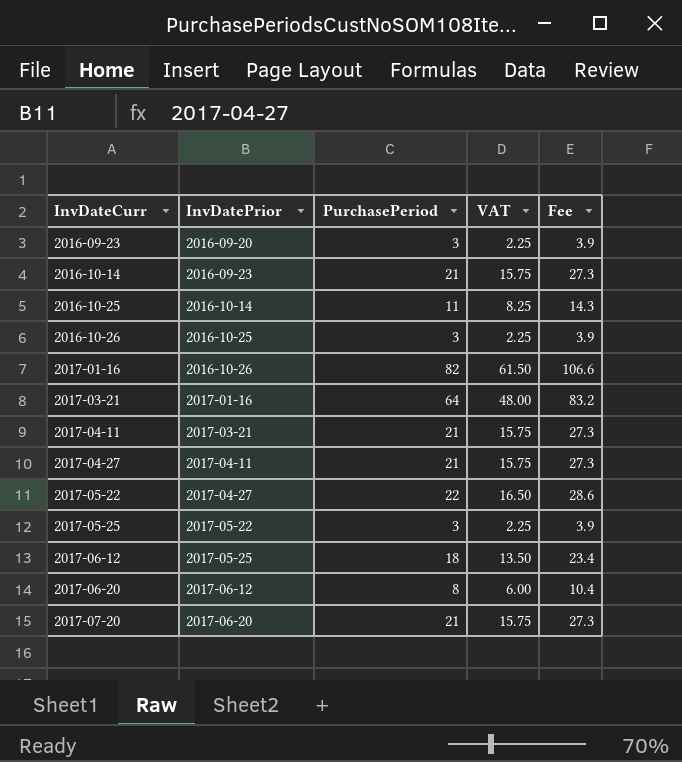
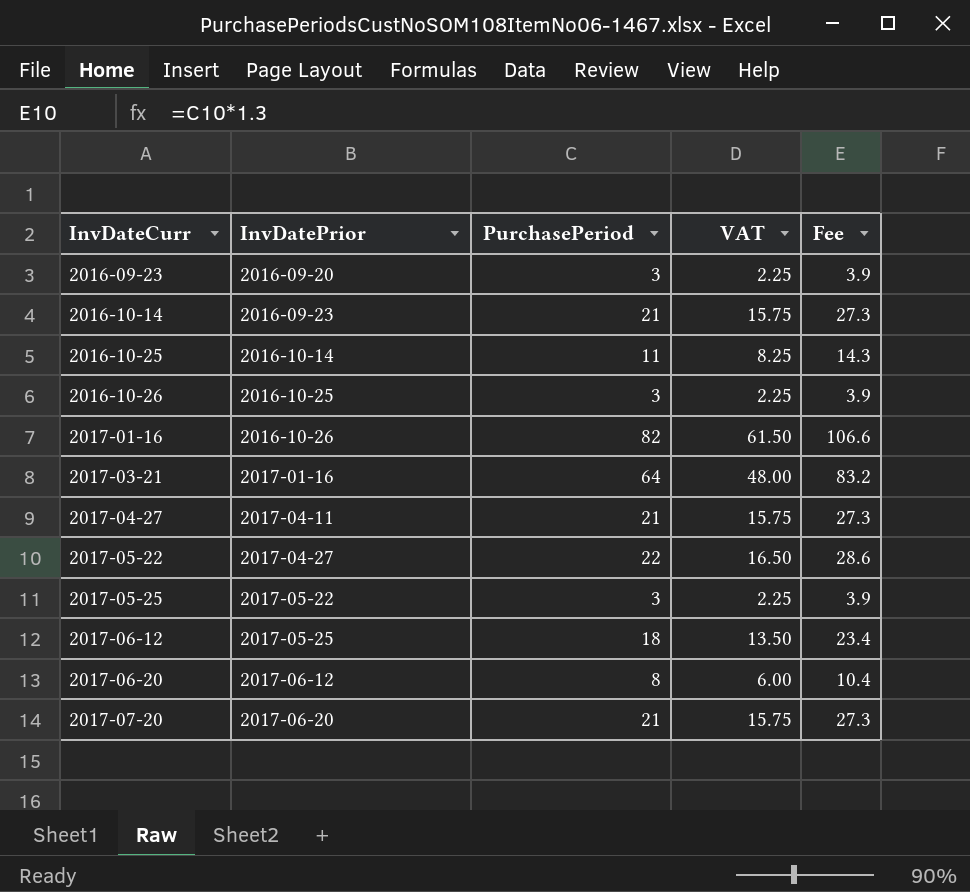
row 2017-04-11: 2017-03-21 | 21 | 15.75 | 27.3 -> none

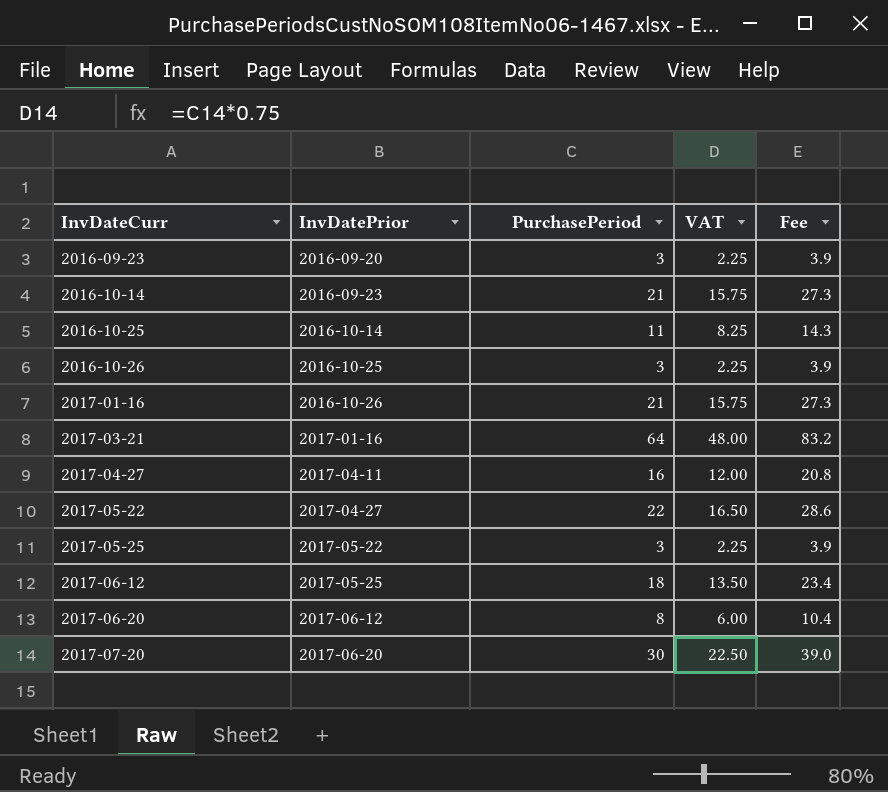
2017-01-16 | PurchasePeriod: 82 -> 21
2017-01-16 | VAT: 61.50 -> 15.75
2017-01-16 | Fee: 106.6 -> 27.3
2017-04-27 | PurchasePeriod: 21 -> 16
2017-04-27 | VAT: 15.75 -> 12.00
2017-04-27 | Fee: 27.3 -> 20.8
2017-07-20 | PurchasePeriod: 21 -> 30
2017-07-20 | VAT: 15.75 -> 22.50
2017-07-20 | Fee: 27.3 -> 39.0

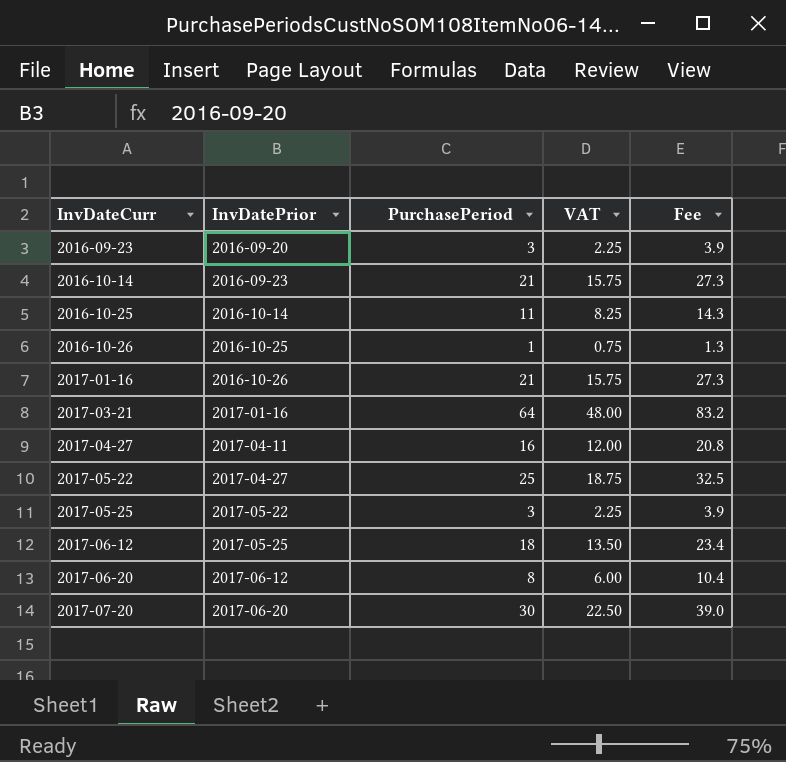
2016-10-26 | PurchasePeriod: 3 -> 1
2016-10-26 | VAT: 2.25 -> 0.75
2016-10-26 | Fee: 3.9 -> 1.3
2017-05-22 | PurchasePeriod: 22 -> 25
2017-05-22 | VAT: 16.50 -> 18.75
2017-05-22 | Fee: 28.6 -> 32.5

